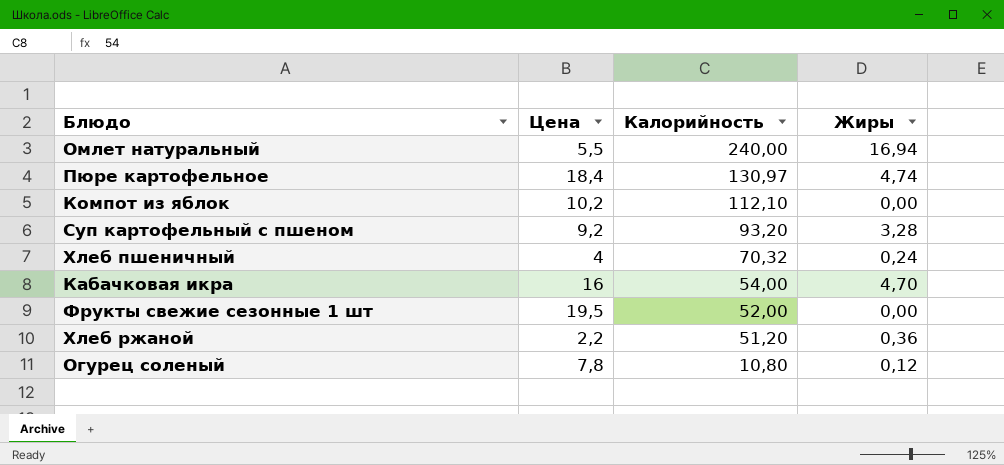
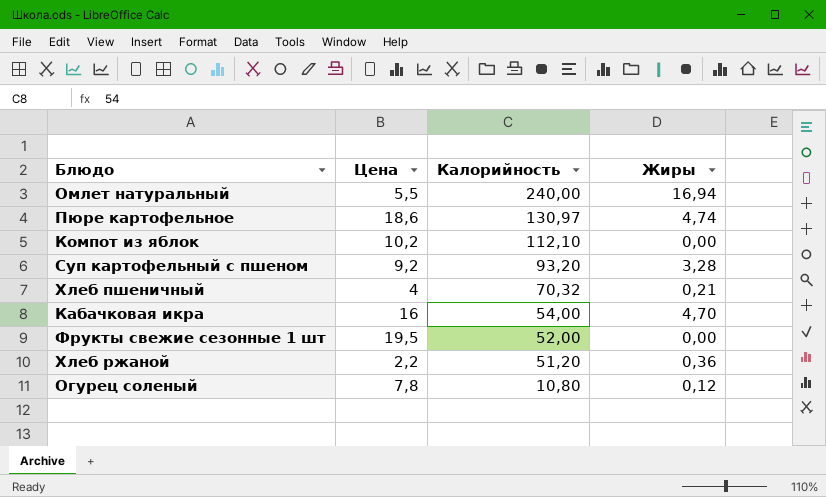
Пюре картофельное | Цена: 18,4 -> 18,6
Хлеб пшеничный | Жиры: 0,24 -> 0,21

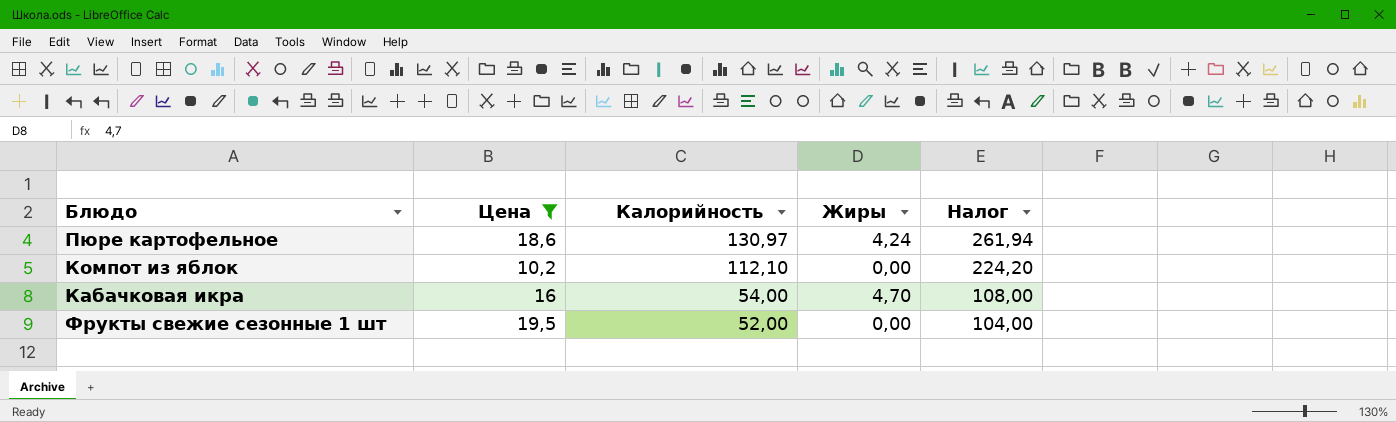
filter: none -> Цена >= 10,2
column Налог | formula: none -> [Калорийность] * 2
Пюре картофельное | Жиры: 4,74 -> 4,24

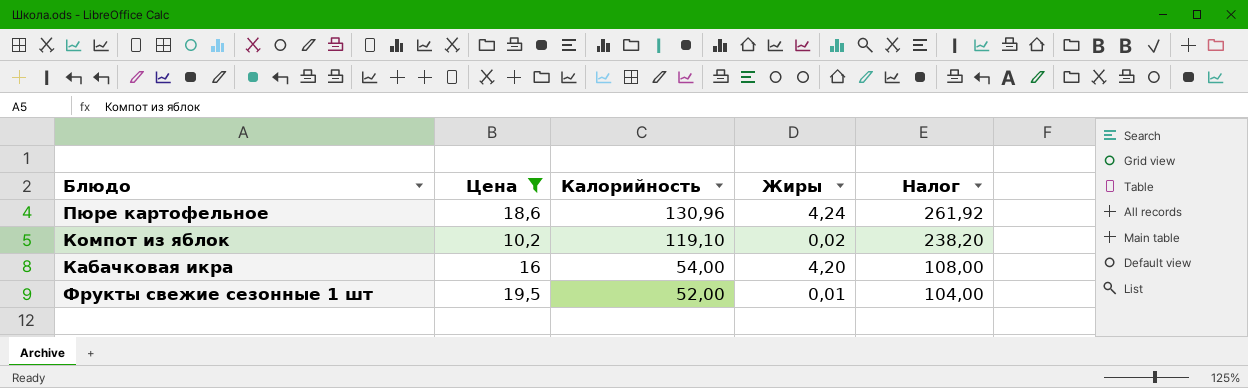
Пюре картофельное | Калорийность: 130,97 -> 130,96
Пюре картофельное | Налог: 261,94 -> 261,92
Компот из яблок | Калорийность: 112,10 -> 119,10
Компот из яблок | Жиры: 0,00 -> 0,02
Компот из яблок | Налог: 224,20 -> 238,20
Кабачковая икра | Жиры: 4,70 -> 4,20
Фрукты свежие сезонные 1 шт | Жиры: 0,00 -> 0,01

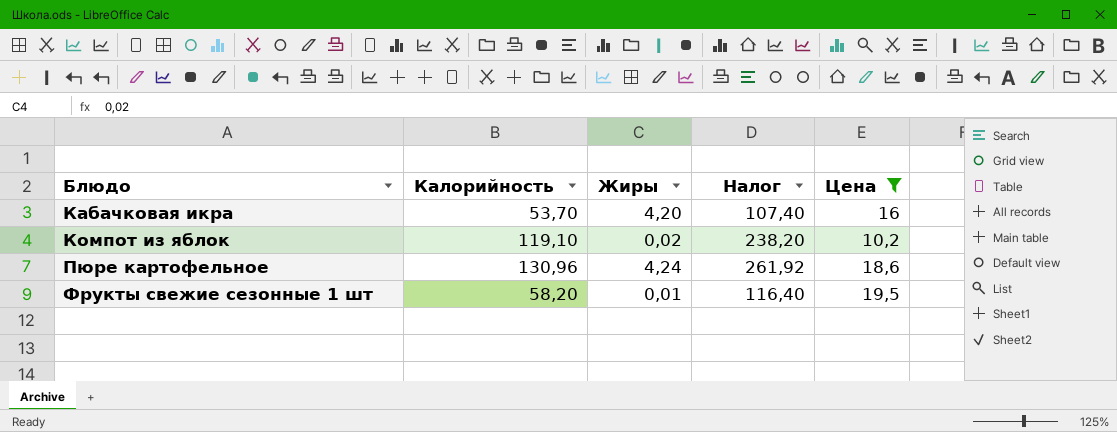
row order: Калорийность descending -> Блюдо ascending
column Цена | position: 2 -> 5
Кабачковая икра | Калорийность: 54,00 -> 53,70
Кабачковая икра | Налог: 108,00 -> 107,40
Фрукты свежие сезонные 1 шт | Калорийность: 52,00 -> 58,20
Фрукты свежие сезонные 1 шт | Налог: 104,00 -> 116,40

